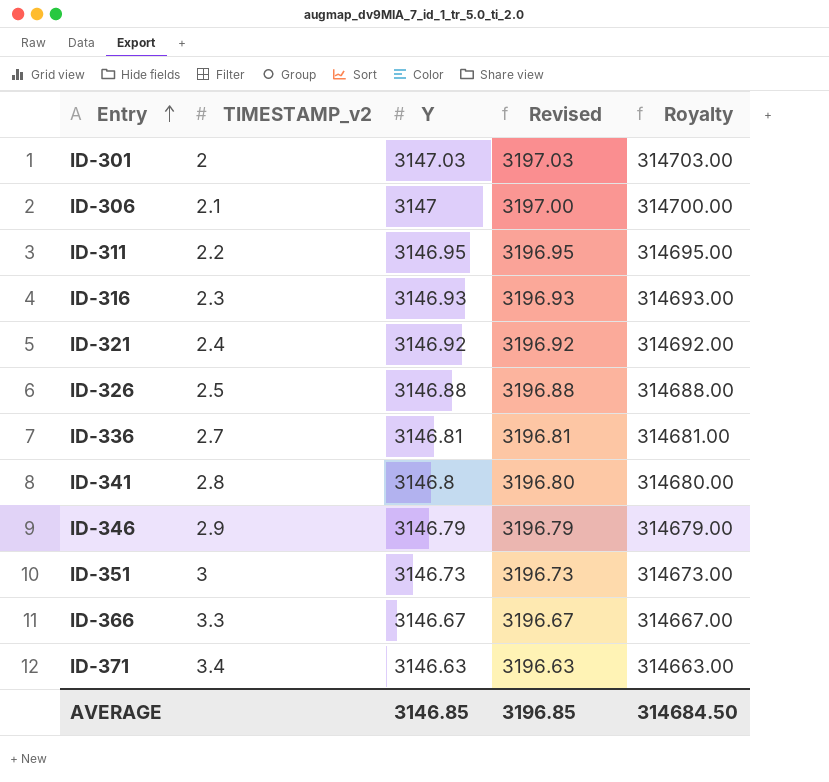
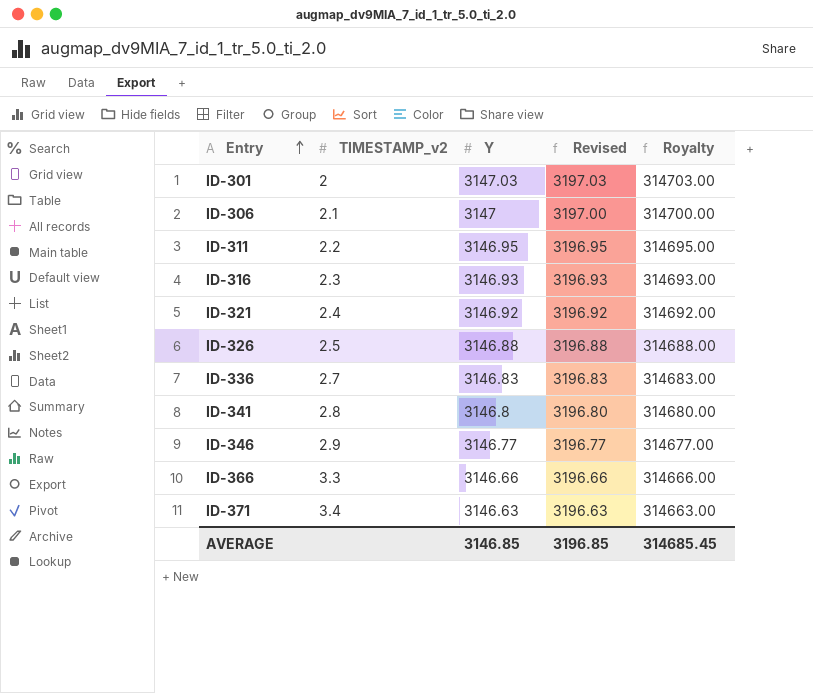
row ID-351: 3 | 3146.73 | 3196.73 | 314673.00 -> none
ID-336 | Y: 3146.81 -> 3146.83
ID-336 | Revised: 3196.81 -> 3196.83
ID-336 | Royalty: 314681.00 -> 314683.00
ID-346 | Y: 3146.79 -> 3146.77
ID-346 | Revised: 3196.79 -> 3196.77
ID-346 | Royalty: 314679.00 -> 314677.00
ID-366 | Y: 3146.67 -> 3146.66
ID-366 | Revised: 3196.67 -> 3196.66
ID-366 | Royalty: 314667.00 -> 314666.00
AVERAGE | Royalty: 314684.50 -> 314685.45

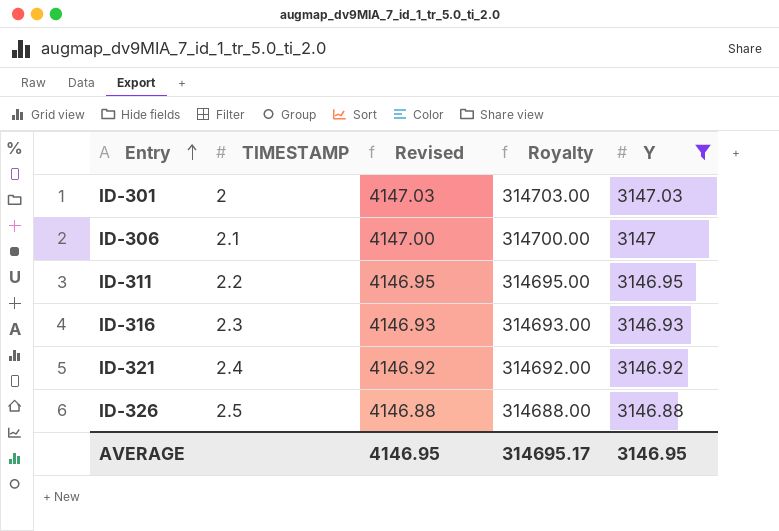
filter: none -> Y >= 3146.88
column name: TIMESTAMP_v2 -> TIMESTAMP
column Revised | formula: [Y] + 50 -> [Y] + 1000
column Y | position: 3 -> 5
AVERAGE | Revised: 3196.85 -> 4146.95
AVERAGE | Royalty: 314685.45 -> 314695.17
AVERAGE | Y: 3146.85 -> 3146.95

